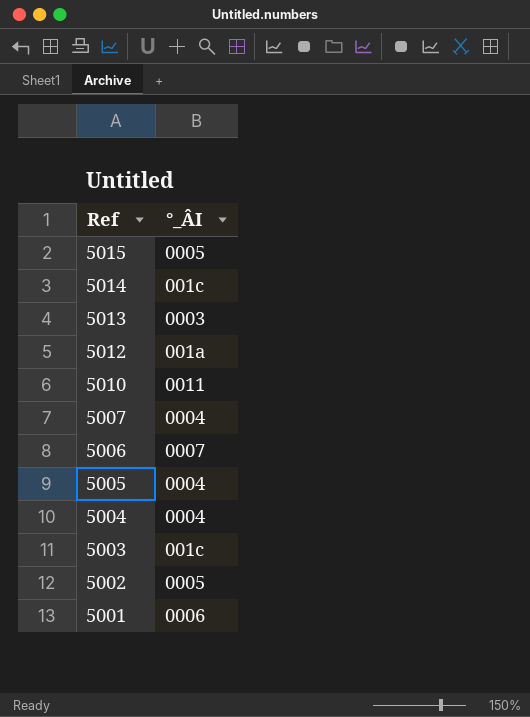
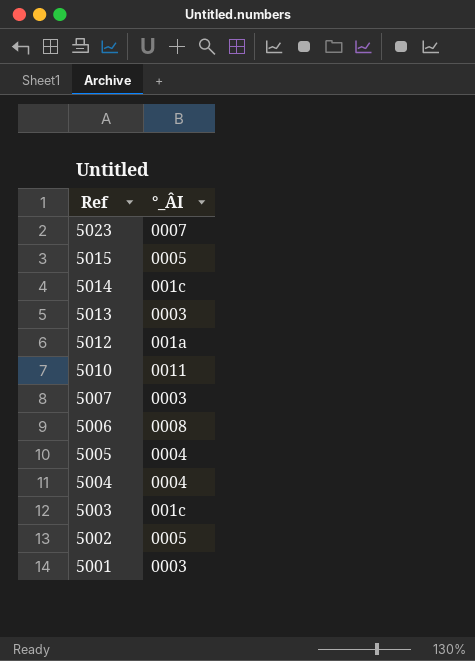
row 5023: none -> 0007
5007 | °_ÂI: 0004 -> 0003
5006 | °_ÂI: 0007 -> 0008
5001 | °_ÂI: 0006 -> 0003

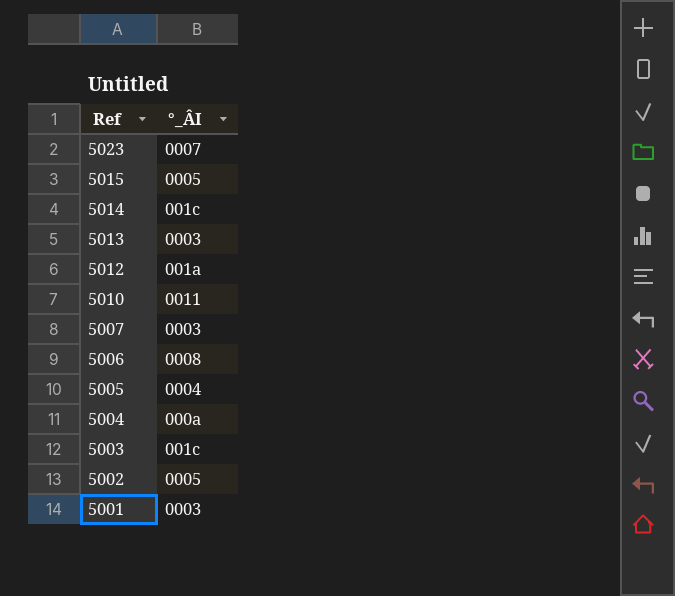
5004 | °_ÂI: 0004 -> 000a

